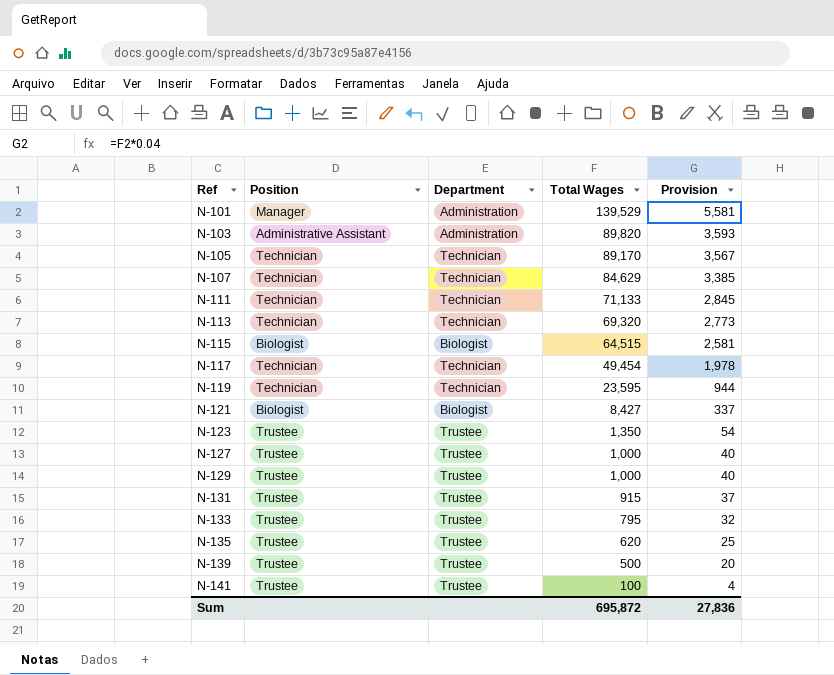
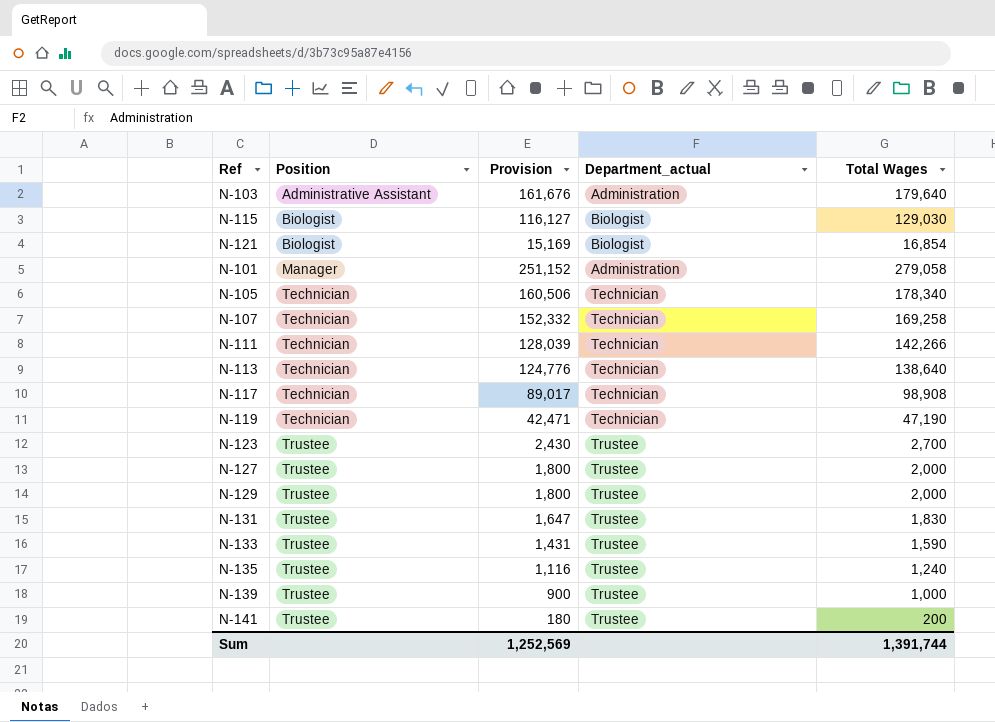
row order: Ref ascending -> Position ascending
column Provision | formula: [Total Wages] * 0.04 -> [Total Wages] * 0.9
column Provision | position: 5 -> 3
column name: Department -> Department_actual
N-103 | Total Wages: 89,820 -> 179,640
N-115 | Total Wages: 64,515 -> 129,030
N-121 | Total Wages: 8,427 -> 16,854
N-101 | Total Wages: 139,529 -> 279,058
N-105 | Total Wages: 89,170 -> 178,340
N-107 | Total Wages: 84,629 -> 169,258
N-111 | Total Wages: 71,133 -> 142,266
N-113 | Total Wages: 69,320 -> 138,640
N-117 | Total Wages: 49,454 -> 98,908
N-119 | Total Wages: 23,595 -> 47,190
N-123 | Total Wages: 1,350 -> 2,700
N-127 | Total Wages: 1,000 -> 2,000
N-129 | Total Wages: 1,000 -> 2,000
N-131 | Total Wages: 915 -> 1,830
N-133 | Total Wages: 795 -> 1,590
N-135 | Total Wages: 620 -> 1,240
N-139 | Total Wages: 500 -> 1,000
N-141 | Total Wages: 100 -> 200
Sum | Provision: 27,836 -> 1,252,569
Sum | Total Wages: 695,872 -> 1,391,744

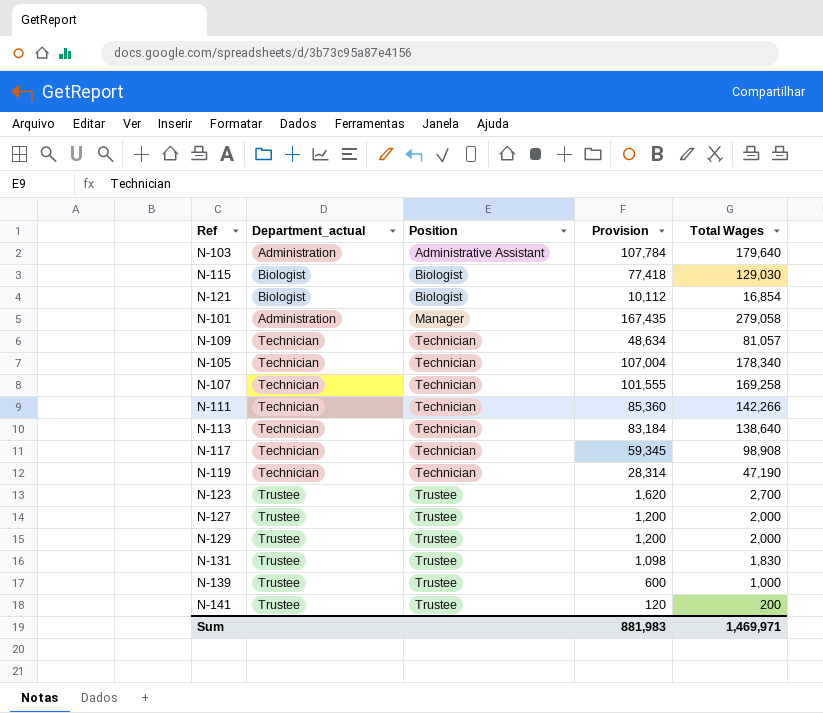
column Department_actual | position: 4 -> 2
column Provision | formula: [Total Wages] * 0.9 -> [Total Wages] * 0.6
row N-133: Trustee | 1,431 | Trustee | 1,590 -> none
row N-135: Trustee | 1,116 | Trustee | 1,240 -> none
row N-109: none -> Technician | Technician | 48,634 | 81,057
Sum | Provision: 1,252,569 -> 881,983
Sum | Total Wages: 1,391,744 -> 1,469,971

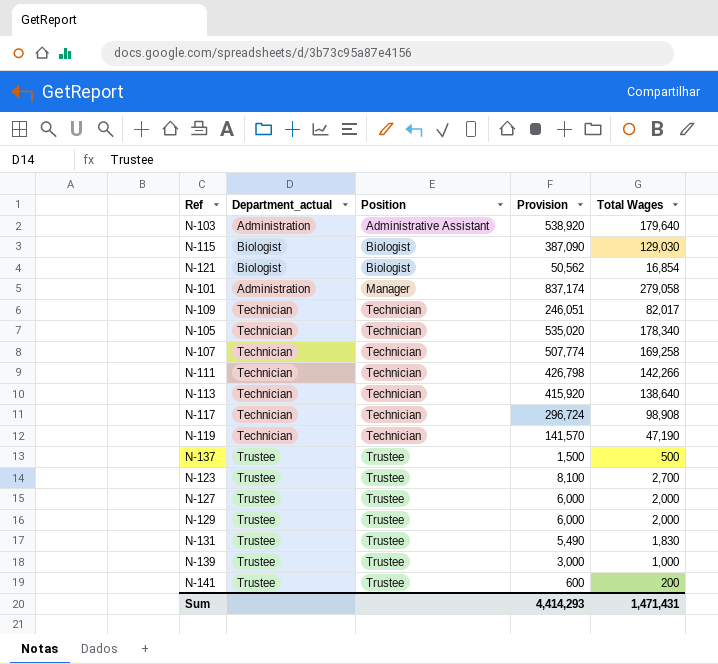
column Provision | formula: [Total Wages] * 0.6 -> [Total Wages] * 3
N-109 | Total Wages: 81,057 -> 82,017
row N-137: none -> Trustee | Trustee | 1,500 | 500
Sum | Provision: 881,983 -> 4,414,293
Sum | Total Wages: 1,469,971 -> 1,471,431

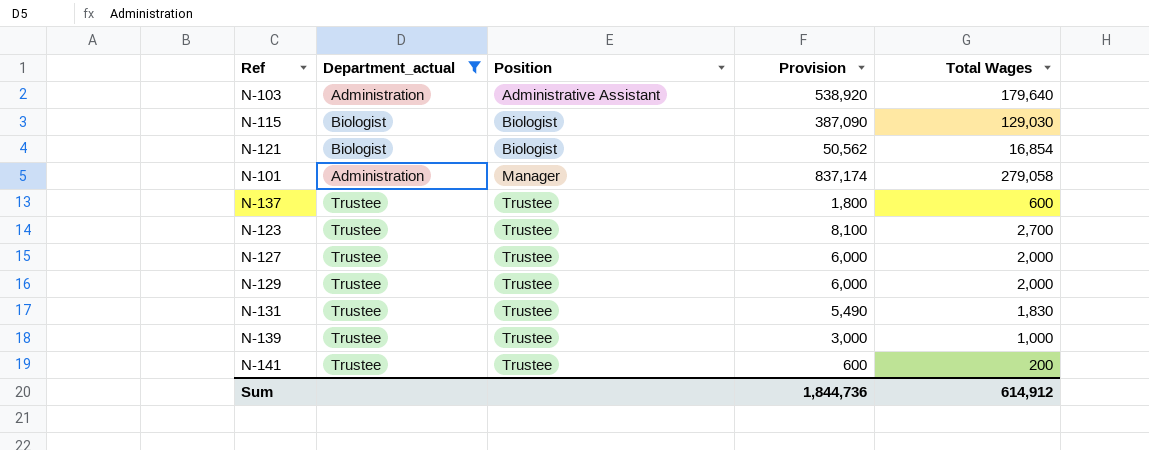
filter: none -> Department_actual != Technician
N-137 | Provision: 1,500 -> 1,800
N-137 | Total Wages: 500 -> 600
Sum | Provision: 4,414,293 -> 1,844,736
Sum | Total Wages: 1,471,431 -> 614,912

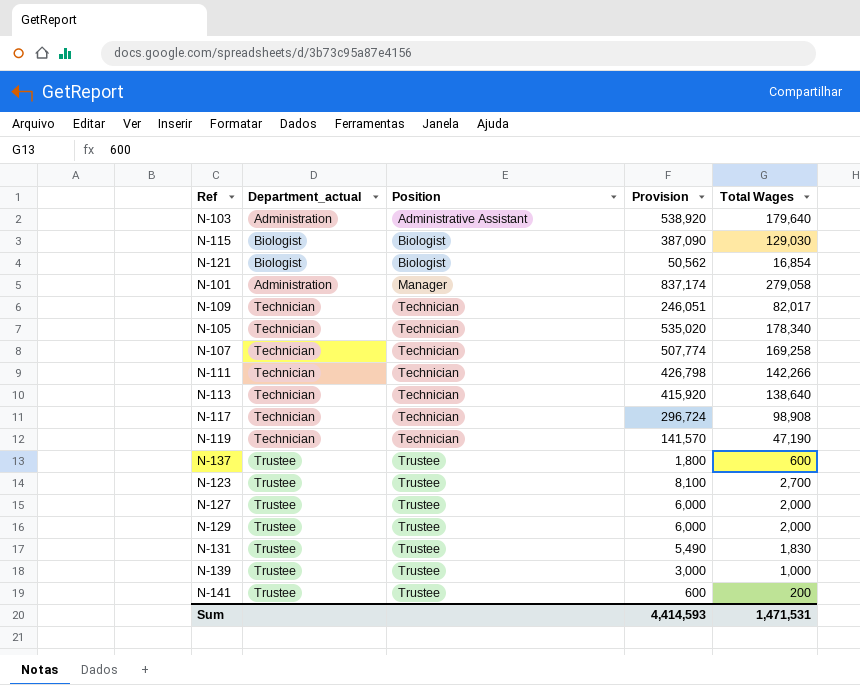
filter: Department_actual != Technician -> none
Sum | Provision: 1,844,736 -> 4,414,593
Sum | Total Wages: 614,912 -> 1,471,531

